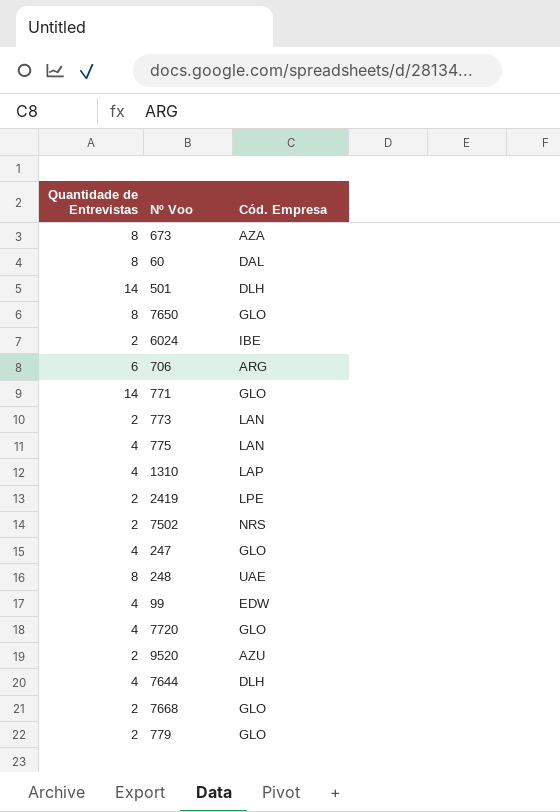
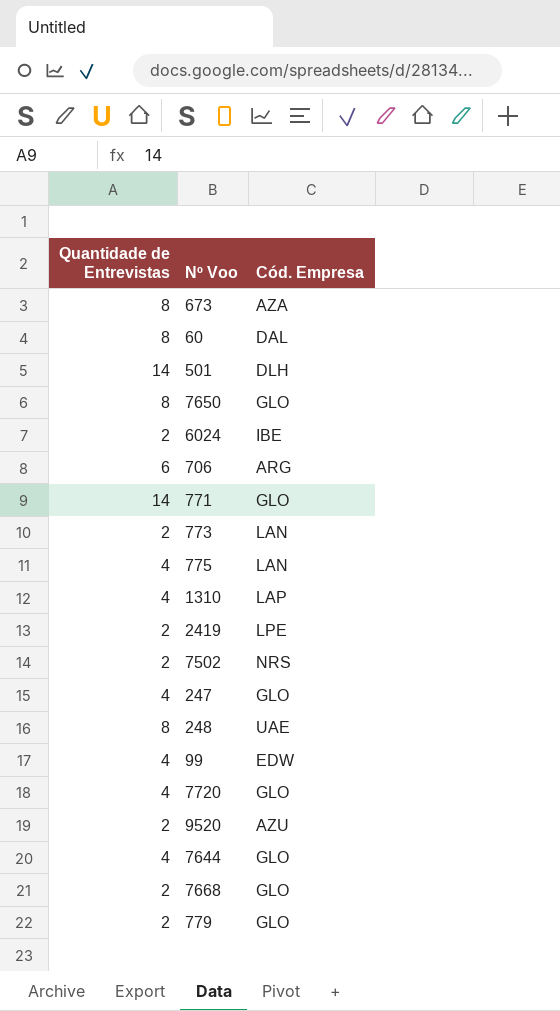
7644 | Cód. Empresa: DLH -> GLO

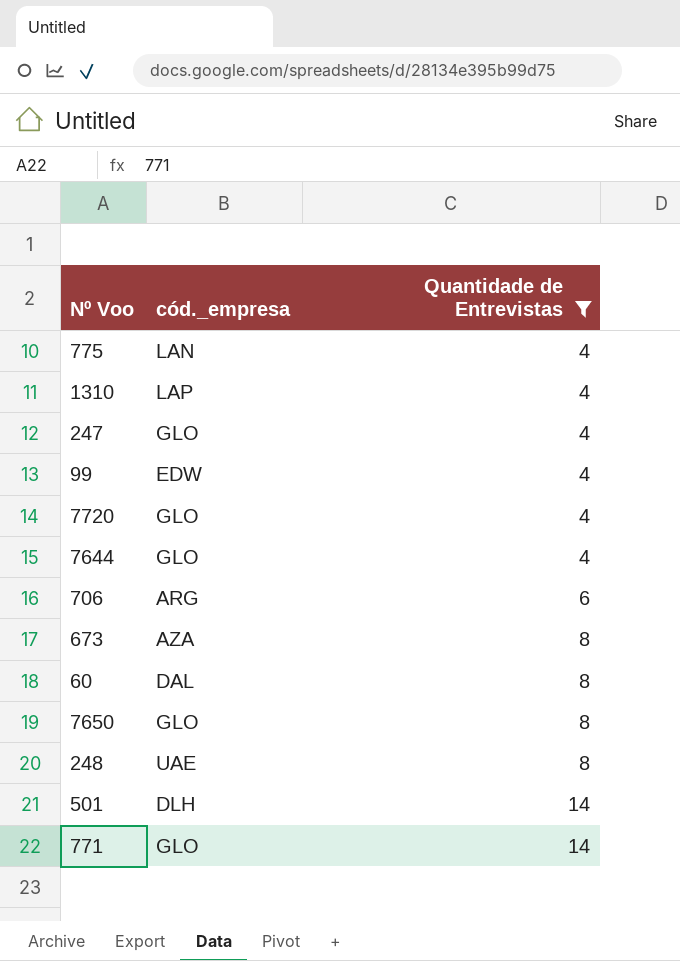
filter: none -> Quantidade de Entrevistas != 2
row order: none -> Quantidade de Entrevistas ascending
column name: Cód. Empresa -> cód._empresa
column Quantidade de Entrevistas | position: 1 -> 3

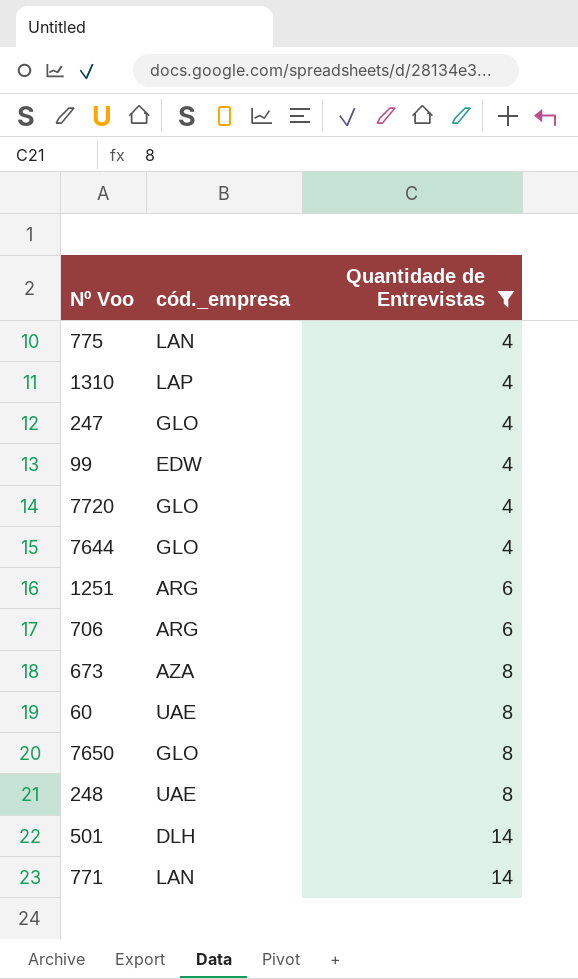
row 1251: none -> ARG | 6
60 | cód._empresa: DAL -> UAE
771 | cód._empresa: GLO -> LAN

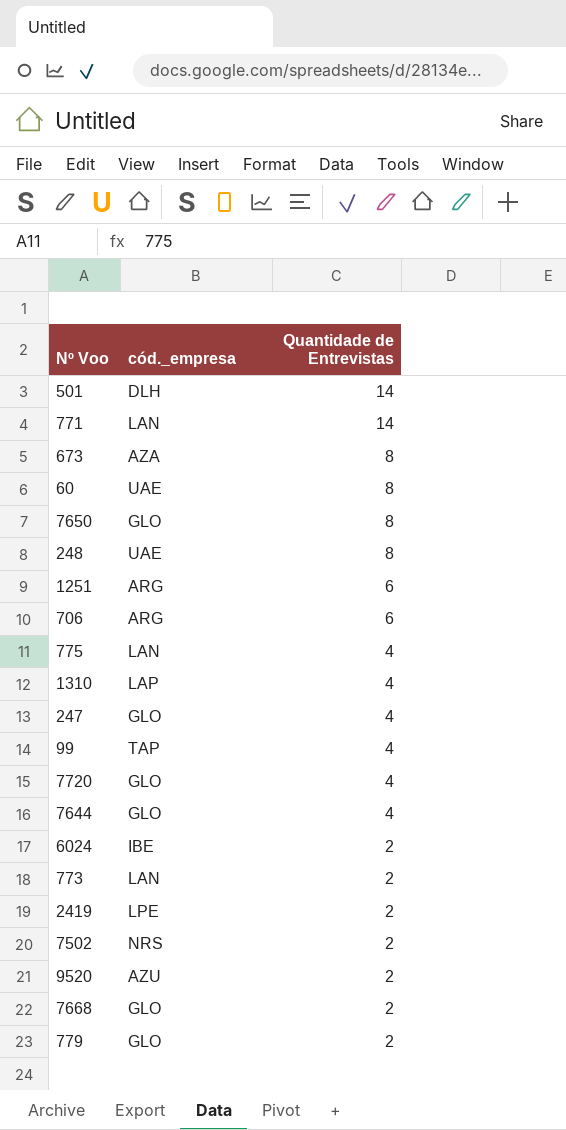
filter: Quantidade de Entrevistas != 2 -> none
row order: Quantidade de Entrevistas ascending -> Quantidade de Entrevistas descending
99 | cód._empresa: EDW -> TAP

